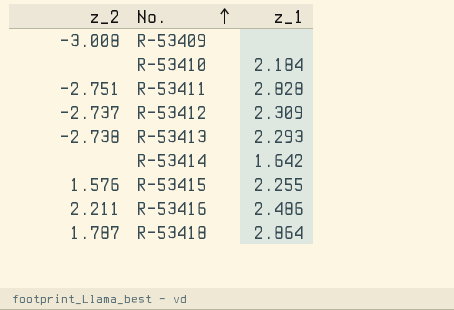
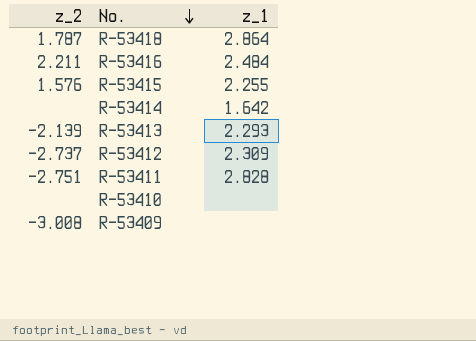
row order: No. ascending -> No. descending
R-53416 | z_1: 2.486 -> 2.484
R-53413 | z_2: -2.738 -> -2.139
R-53410 | z_1: 2.184 -> none

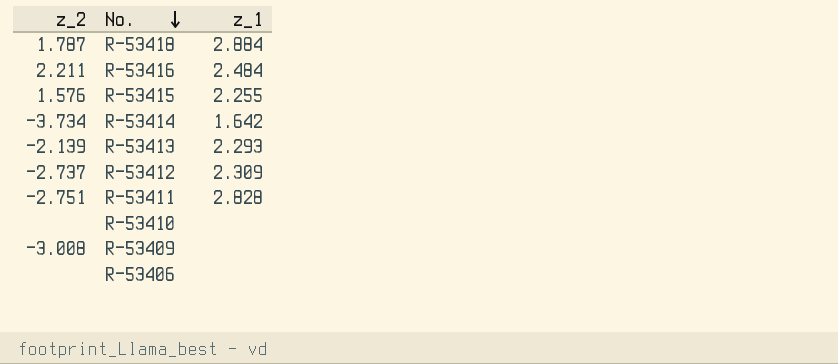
R-53418 | z_1: 2.864 -> 2.884
R-53414 | z_2: none -> -3.734
row R-53406: none -> none | none

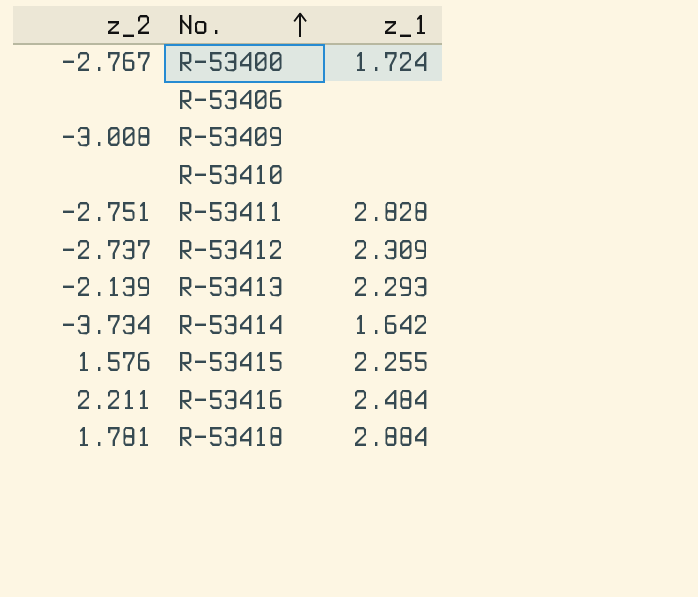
row order: No. descending -> No. ascending
row R-53400: none -> -2.767 | 1.724
R-53418 | z_2: 1.787 -> 1.781

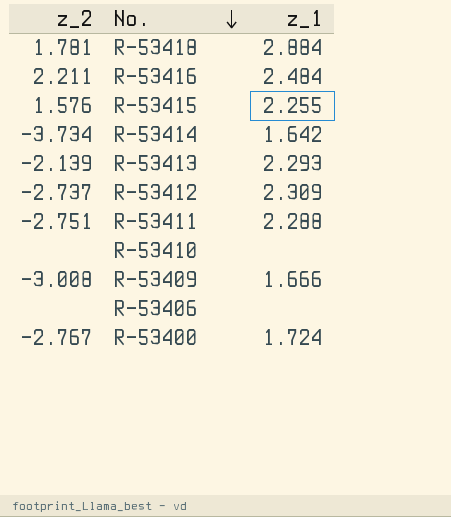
row order: No. ascending -> No. descending
R-53411 | z_1: 2.828 -> 2.288
R-53409 | z_1: none -> 1.666

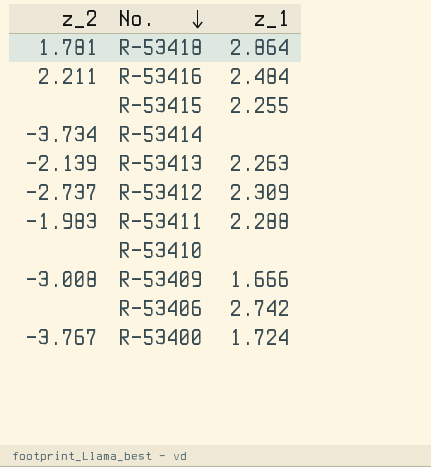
R-53418 | z_1: 2.884 -> 2.864
R-53415 | z_2: 1.576 -> none
R-53414 | z_1: 1.642 -> none
R-53413 | z_1: 2.293 -> 2.263
R-53411 | z_2: -2.751 -> -1.983
R-53406 | z_1: none -> 2.742
R-53400 | z_2: -2.767 -> -3.767

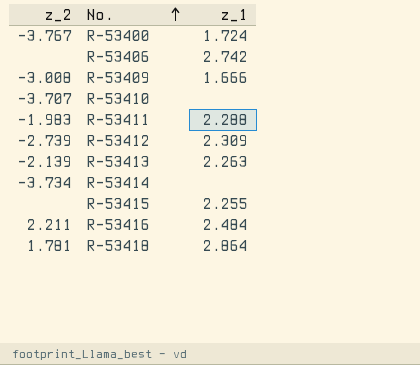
row order: No. descending -> No. ascending
R-53410 | z_2: none -> -3.707
R-53412 | z_2: -2.737 -> -2.739

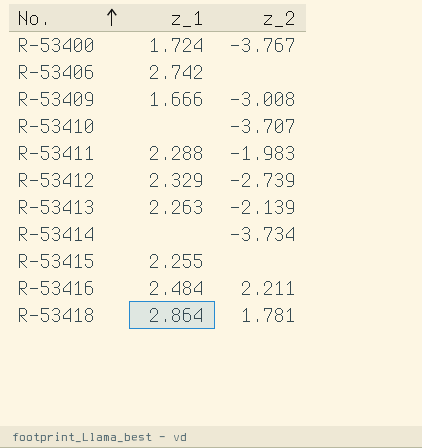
column z_2 | position: 1 -> 3
R-53412 | z_1: 2.309 -> 2.329

